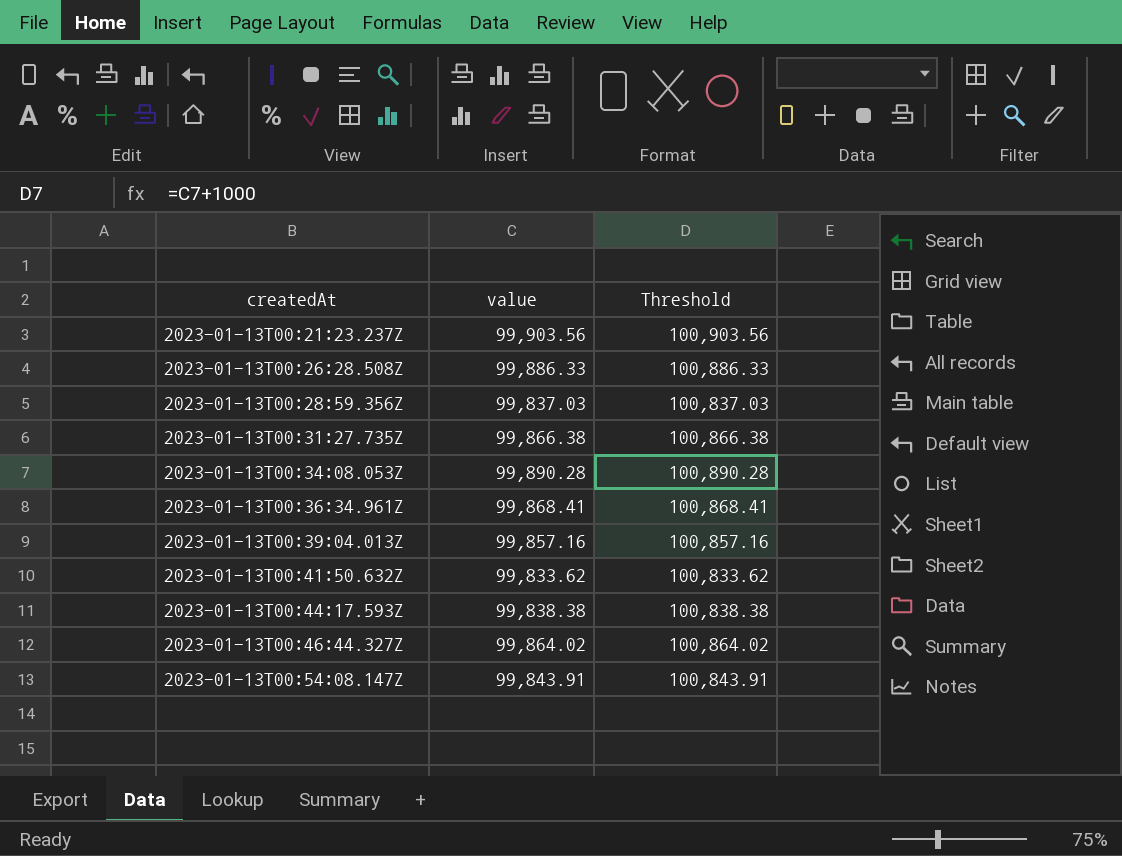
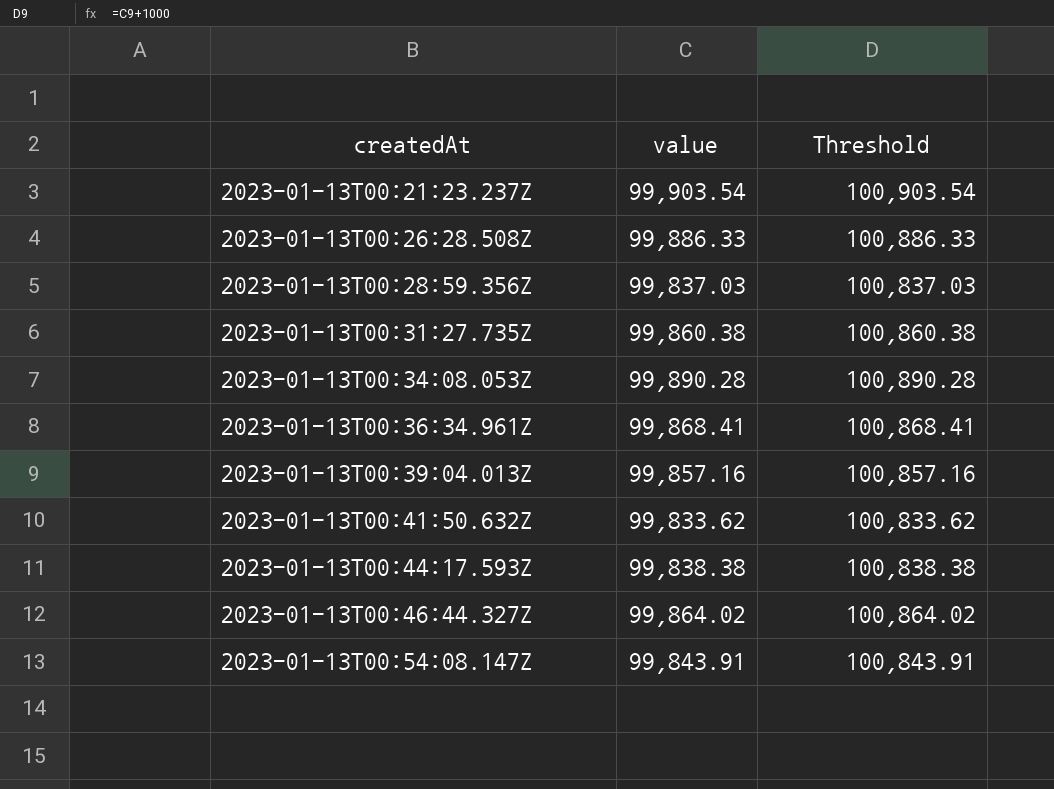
2023-01-13T00:21:23.237Z | value: 99,903.56 -> 99,903.54
2023-01-13T00:21:23.237Z | Threshold: 100,903.56 -> 100,903.54
2023-01-13T00:31:27.735Z | value: 99,866.38 -> 99,860.38
2023-01-13T00:31:27.735Z | Threshold: 100,866.38 -> 100,860.38

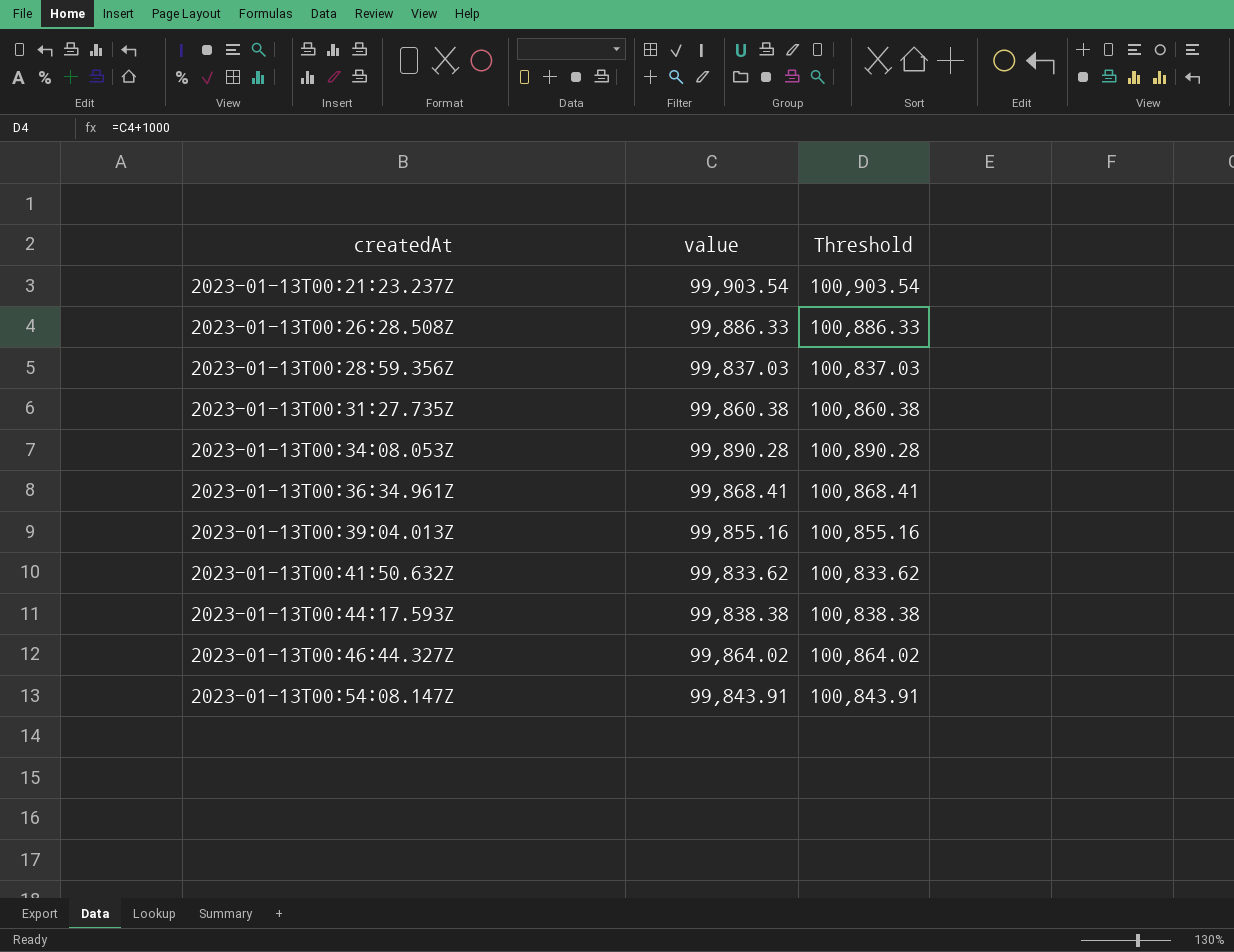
2023-01-13T00:39:04.013Z | value: 99,857.16 -> 99,855.16
2023-01-13T00:39:04.013Z | Threshold: 100,857.16 -> 100,855.16

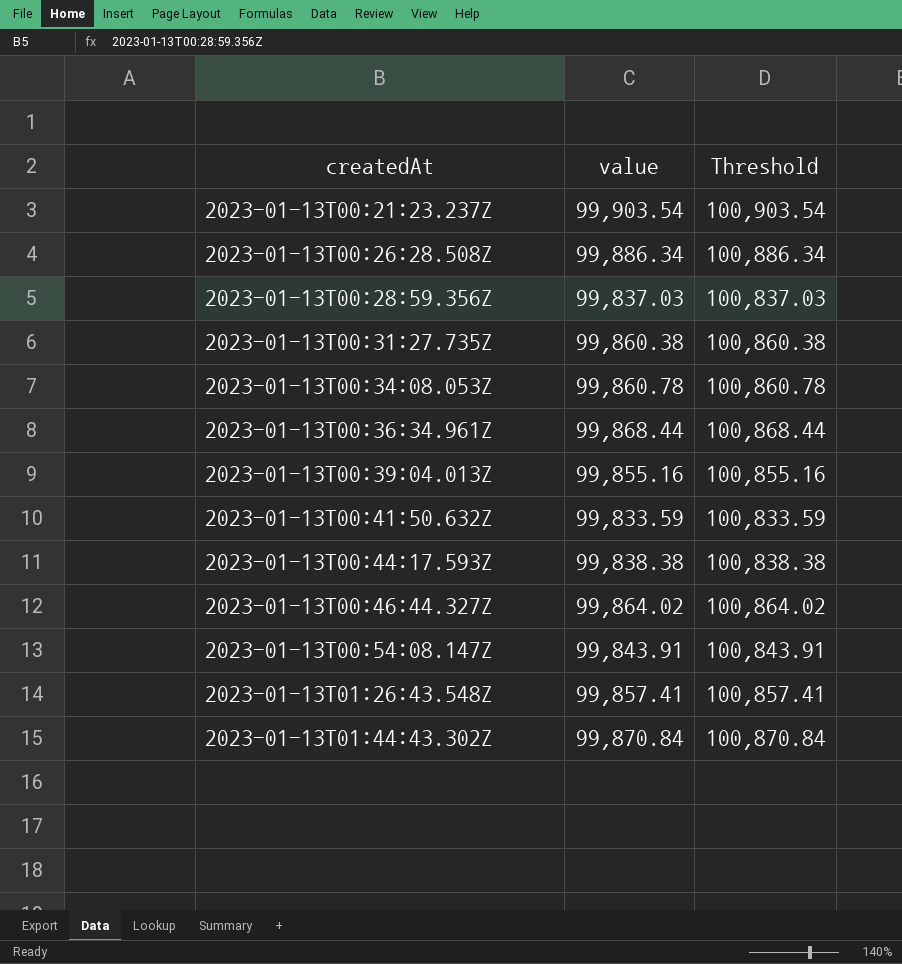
2023-01-13T00:26:28.508Z | value: 99,886.33 -> 99,886.34
2023-01-13T00:26:28.508Z | Threshold: 100,886.33 -> 100,886.34
2023-01-13T00:34:08.053Z | value: 99,890.28 -> 99,860.78
2023-01-13T00:34:08.053Z | Threshold: 100,890.28 -> 100,860.78
2023-01-13T00:36:34.961Z | value: 99,868.41 -> 99,868.44
2023-01-13T00:36:34.961Z | Threshold: 100,868.41 -> 100,868.44
2023-01-13T00:41:50.632Z | value: 99,833.62 -> 99,833.59
2023-01-13T00:41:50.632Z | Threshold: 100,833.62 -> 100,833.59
row 2023-01-13T01:26:43.548Z: none -> 99,857.41 | 100,857.41
row 2023-01-13T01:44:43.302Z: none -> 99,870.84 | 100,870.84

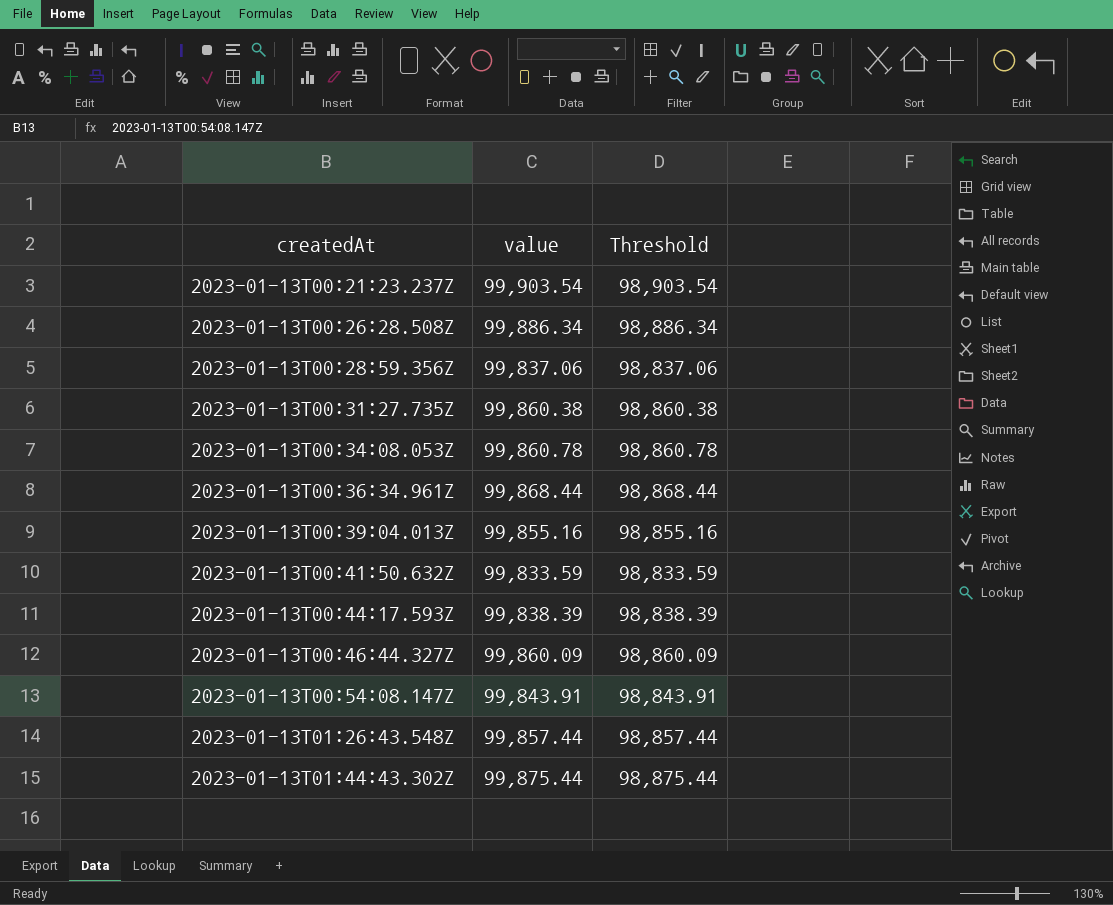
column Threshold | formula: [value] + 1000 -> [value] - 1000
2023-01-13T00:28:59.356Z | value: 99,837.03 -> 99,837.06
2023-01-13T00:44:17.593Z | value: 99,838.38 -> 99,838.39
2023-01-13T00:46:44.327Z | value: 99,864.02 -> 99,860.09
2023-01-13T01:26:43.548Z | value: 99,857.41 -> 99,857.44
2023-01-13T01:44:43.302Z | value: 99,870.84 -> 99,875.44

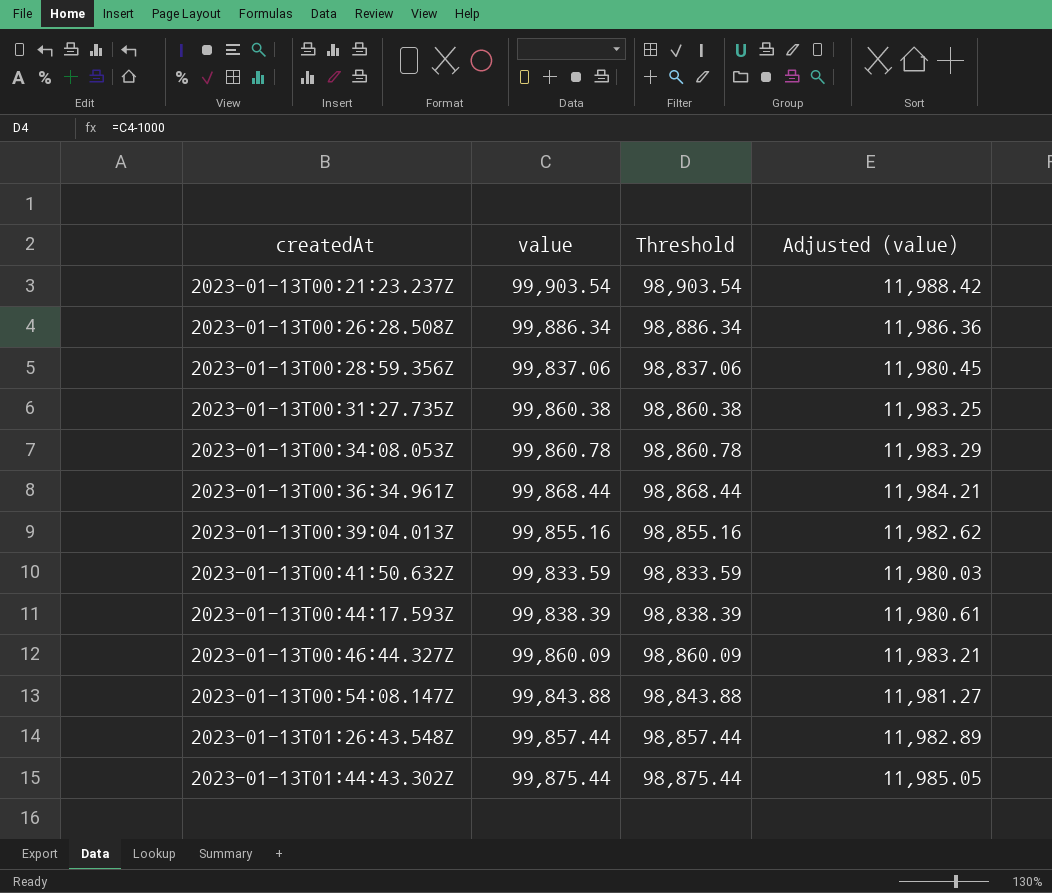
column Adjusted (value) | formula: none -> [value] * 0.12
2023-01-13T00:54:08.147Z | value: 99,843.91 -> 99,843.88
2023-01-13T00:54:08.147Z | Threshold: 98,843.91 -> 98,843.88

